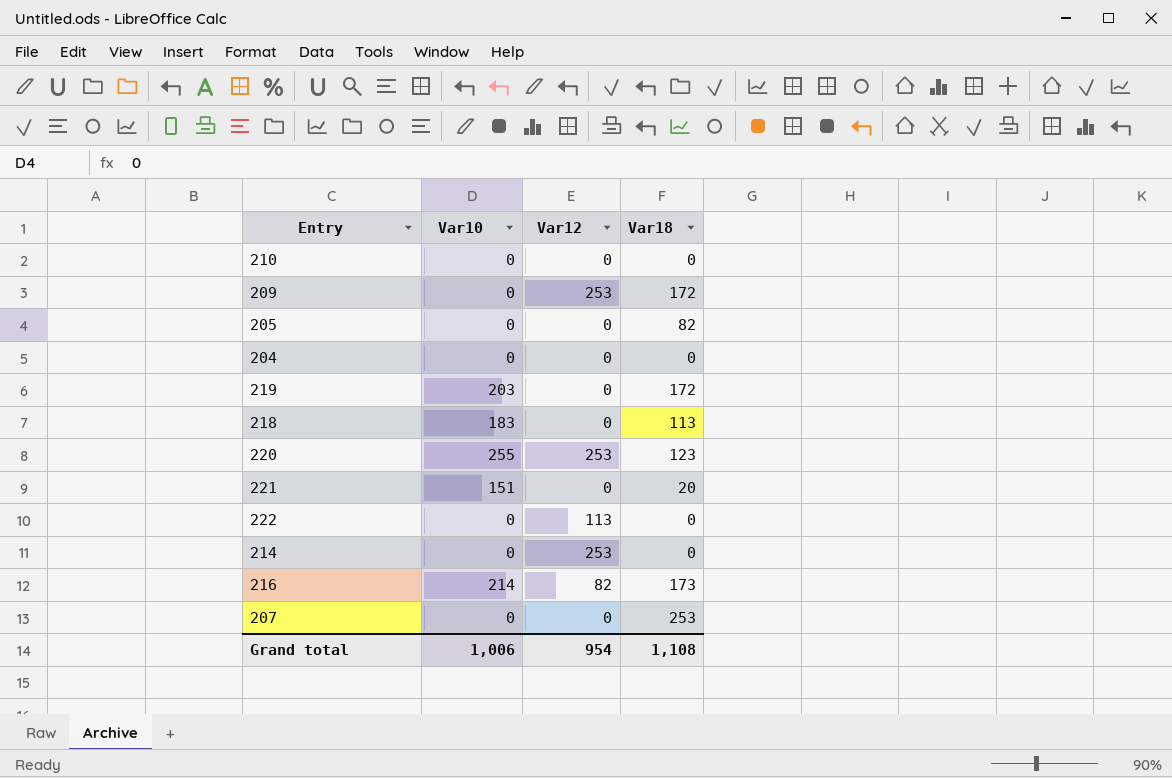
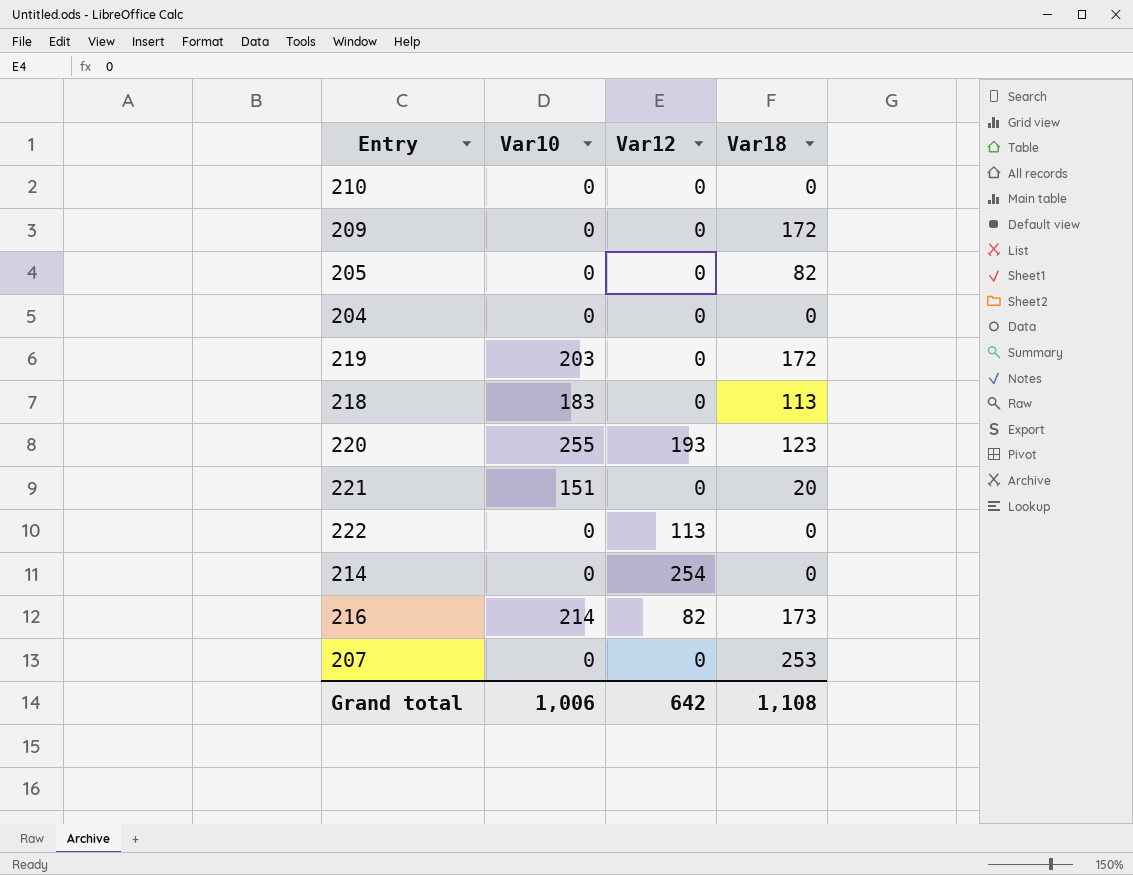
209 | Var12: 253 -> 0
220 | Var12: 253 -> 193
214 | Var12: 253 -> 254
Grand total | Var12: 954 -> 642

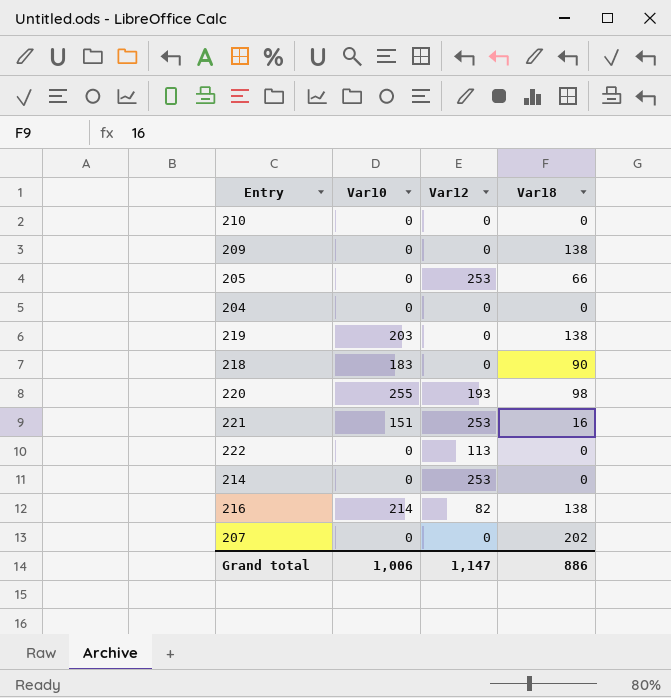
209 | Var18: 172 -> 138
205 | Var12: 0 -> 253
205 | Var18: 82 -> 66
219 | Var18: 172 -> 138
218 | Var18: 113 -> 90
220 | Var18: 123 -> 98
221 | Var12: 0 -> 253
221 | Var18: 20 -> 16
214 | Var12: 254 -> 253
216 | Var18: 173 -> 138
207 | Var18: 253 -> 202
Grand total | Var12: 642 -> 1,147
Grand total | Var18: 1,108 -> 886

